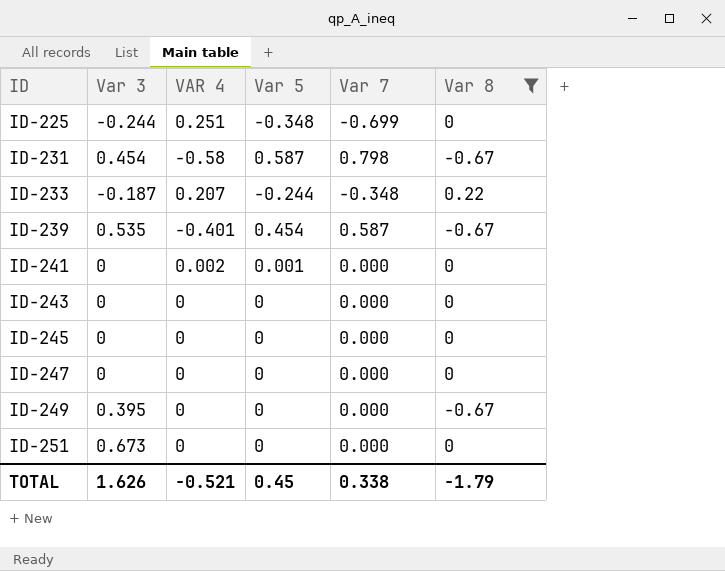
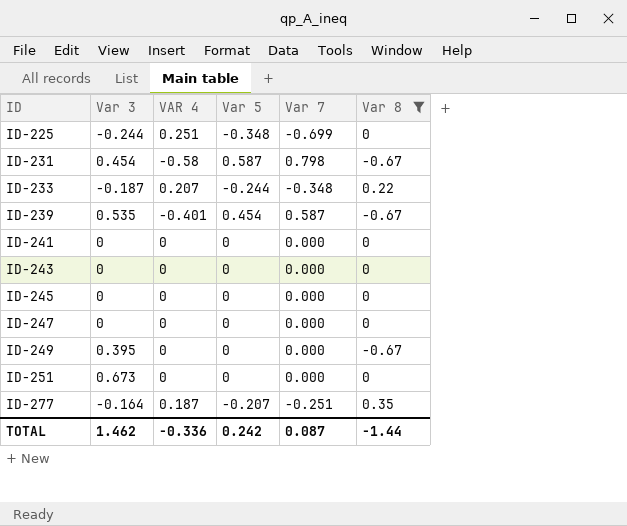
ID-241 | VAR 4: 0.002 -> 0
ID-241 | Var 5: 0.001 -> 0
row ID-277: none -> -0.164 | 0.187 | -0.207 | -0.251 | 0.35
TOTAL | Var 3: 1.626 -> 1.462
TOTAL | VAR 4: -0.521 -> -0.336
TOTAL | Var 5: 0.45 -> 0.242
TOTAL | Var 7: 0.338 -> 0.087
TOTAL | Var 8: -1.79 -> -1.44

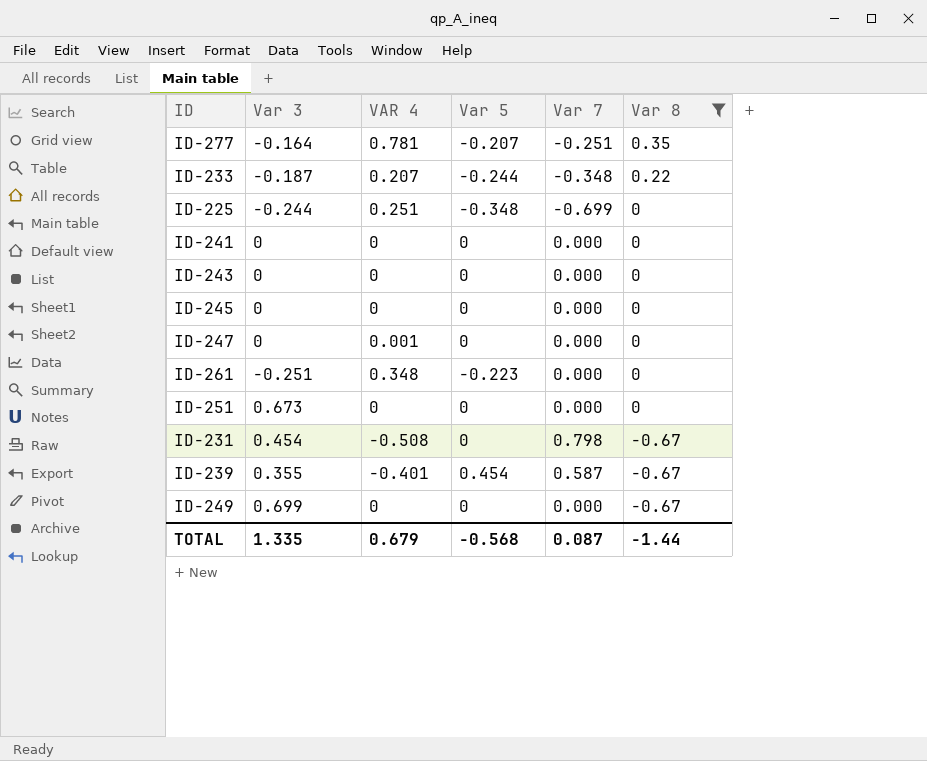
row order: ID ascending -> Var 8 descending
ID-277 | VAR 4: 0.187 -> 0.781
ID-247 | VAR 4: 0 -> 0.001
row ID-261: none -> -0.251 | 0.348 | -0.223 | 0.000 | 0
ID-231 | VAR 4: -0.58 -> -0.508
ID-231 | Var 5: 0.587 -> 0
ID-239 | Var 3: 0.535 -> 0.355
ID-249 | Var 3: 0.395 -> 0.699
TOTAL | Var 3: 1.462 -> 1.335
TOTAL | VAR 4: -0.336 -> 0.679
TOTAL | Var 5: 0.242 -> -0.568

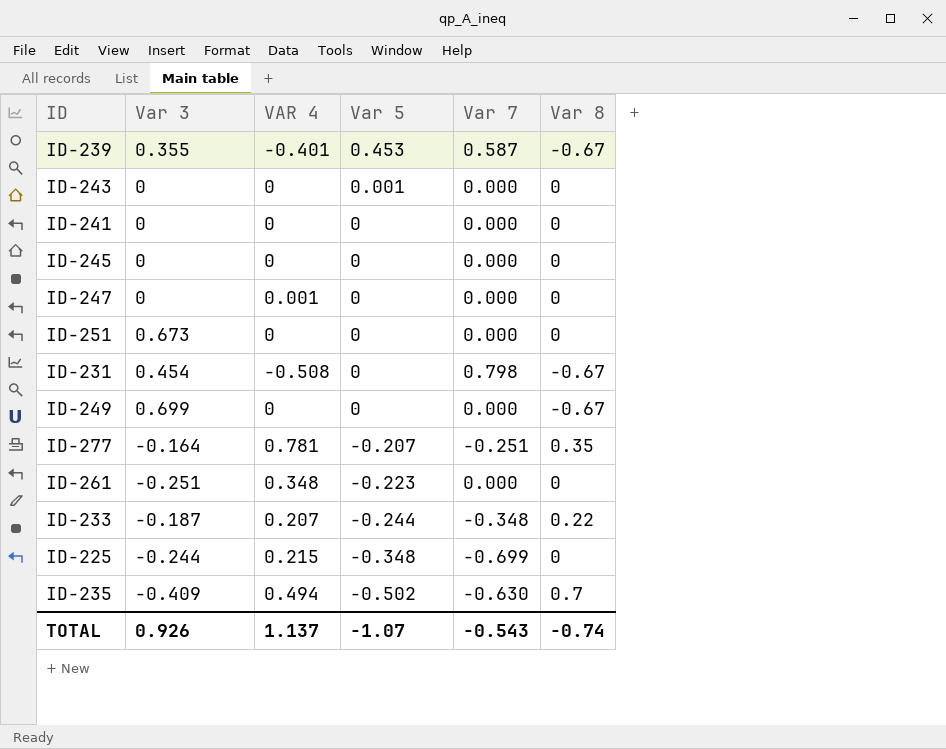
filter: Var 8 != 0.7 -> none
row order: Var 8 descending -> Var 5 descending
ID-239 | Var 5: 0.454 -> 0.453
ID-243 | Var 5: 0 -> 0.001
ID-225 | VAR 4: 0.251 -> 0.215
TOTAL | Var 3: 1.335 -> 0.926
TOTAL | VAR 4: 0.679 -> 1.137
TOTAL | Var 5: -0.568 -> -1.07
TOTAL | Var 7: 0.087 -> -0.543
TOTAL | Var 8: -1.44 -> -0.74

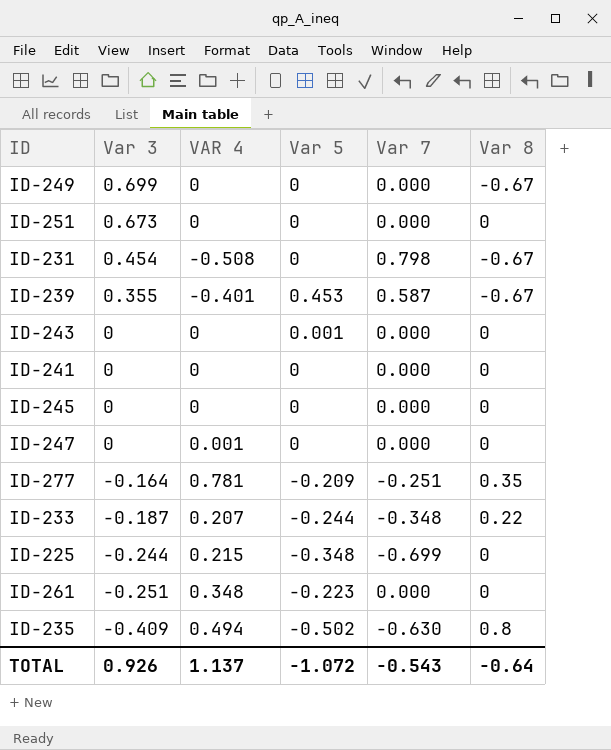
row order: Var 5 descending -> Var 3 descending
ID-277 | Var 5: -0.207 -> -0.209
ID-235 | Var 8: 0.7 -> 0.8
TOTAL | Var 5: -1.07 -> -1.072
TOTAL | Var 8: -0.74 -> -0.64

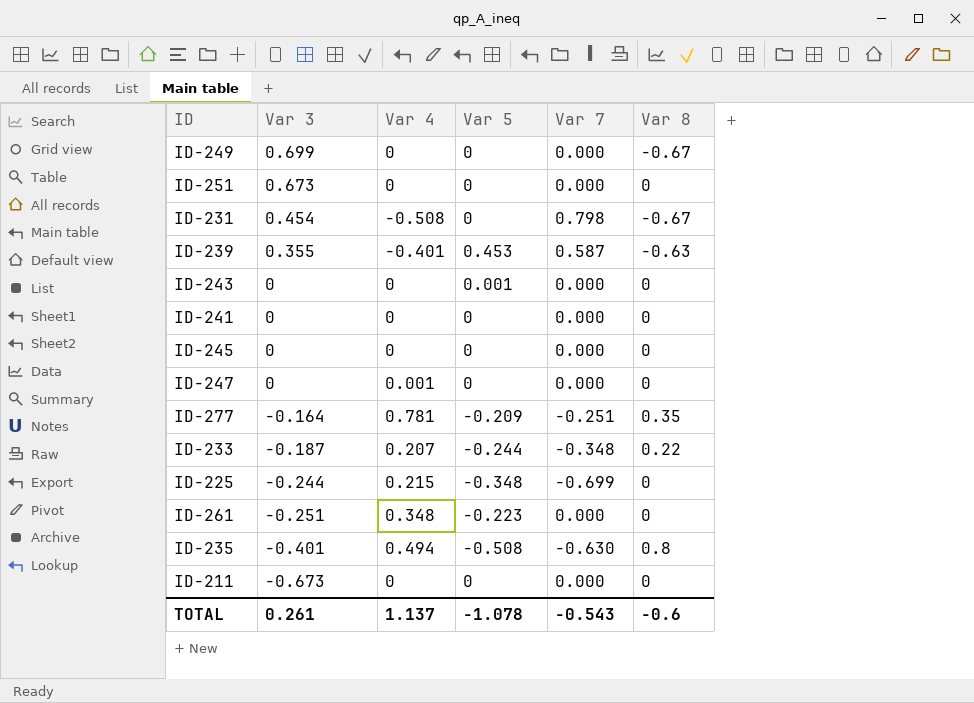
column name: VAR 4 -> Var 4
ID-239 | Var 8: -0.67 -> -0.63
ID-235 | Var 3: -0.409 -> -0.401
ID-235 | Var 5: -0.502 -> -0.508
row ID-211: none -> -0.673 | 0 | 0 | 0.000 | 0
TOTAL | Var 3: 0.926 -> 0.261
TOTAL | Var 5: -1.072 -> -1.078
TOTAL | Var 8: -0.64 -> -0.6

